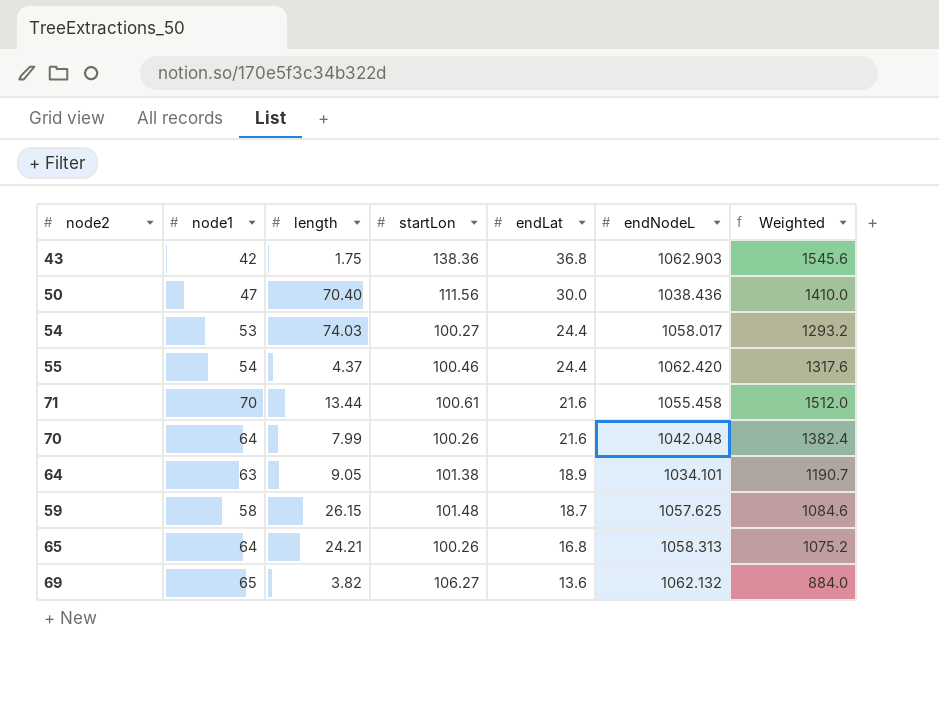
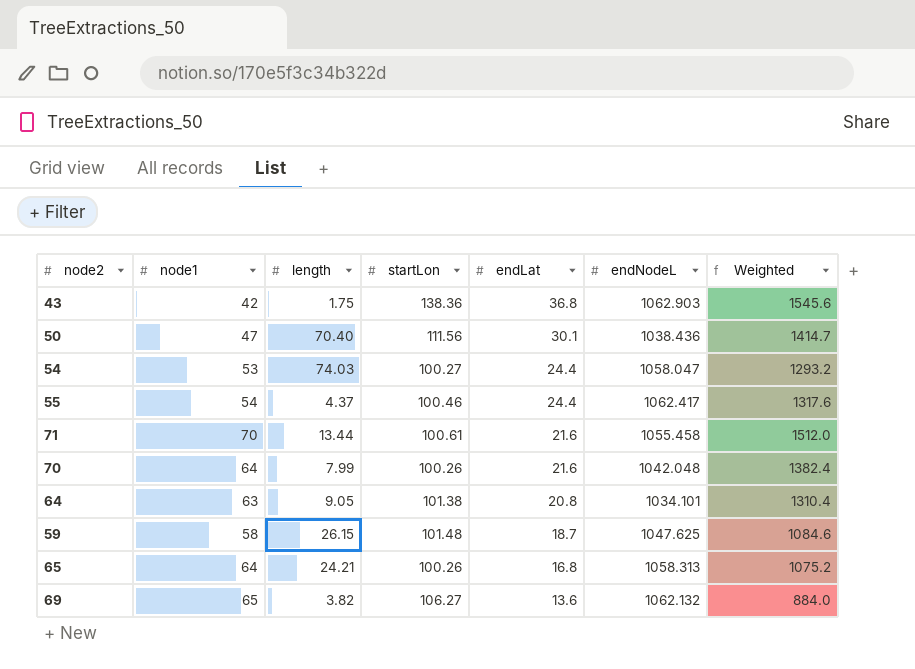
50 | endLat: 30.0 -> 30.1
50 | Weighted: 1410.0 -> 1414.7
54 | endNodeL: 1058.017 -> 1058.047
55 | endNodeL: 1062.420 -> 1062.417
64 | endLat: 18.9 -> 20.8
64 | Weighted: 1190.7 -> 1310.4
59 | endNodeL: 1057.625 -> 1047.625

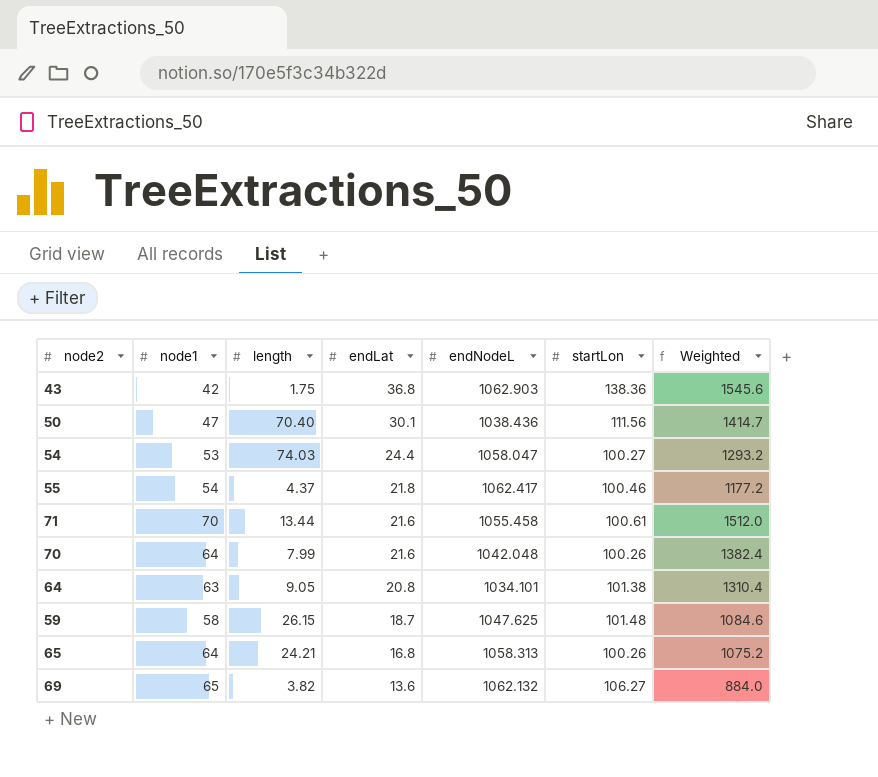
column startLon | position: 4 -> 6
55 | endLat: 24.4 -> 21.8
55 | Weighted: 1317.6 -> 1177.2

